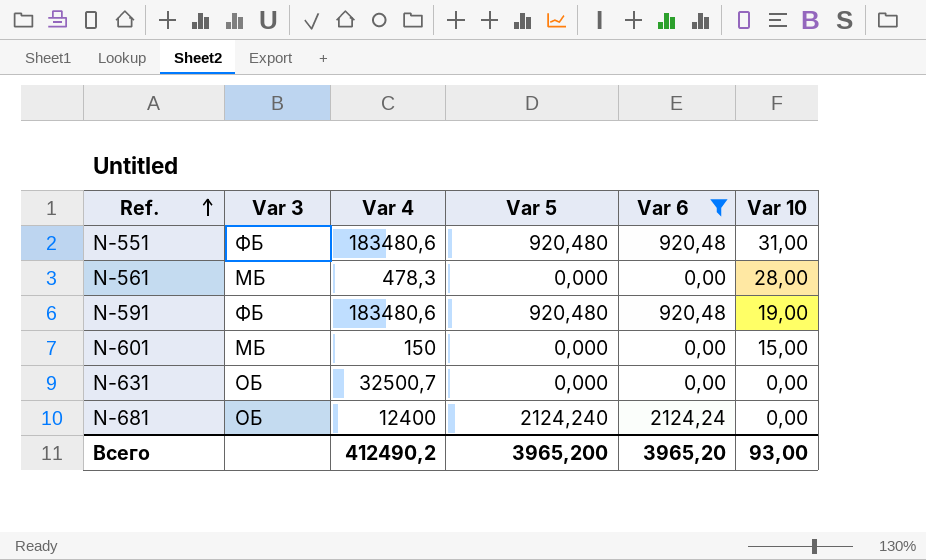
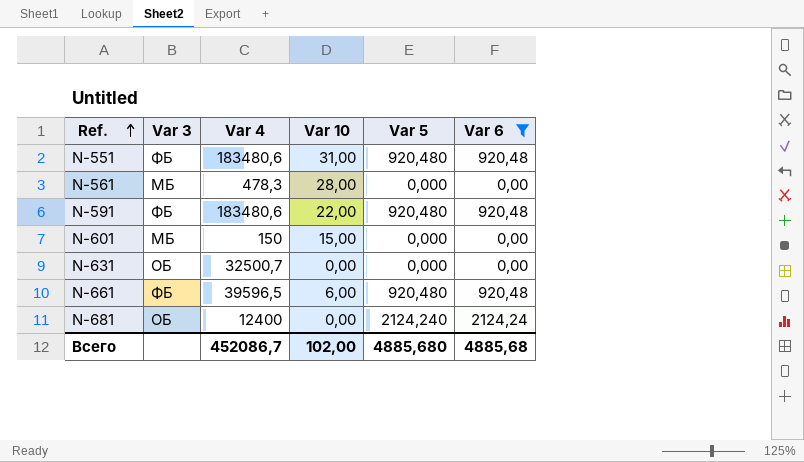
column Var 10 | position: 6 -> 4
N-591 | Var 10: 19,00 -> 22,00
row N-661: none -> ФБ | 39596,5 | 6,00 | 920,480 | 920,48
Всего | Var 4: 412490,2 -> 452086,7
Всего | Var 10: 93,00 -> 102,00
Всего | Var 5: 3965,200 -> 4885,680
Всего | Var 6: 3965,20 -> 4885,68

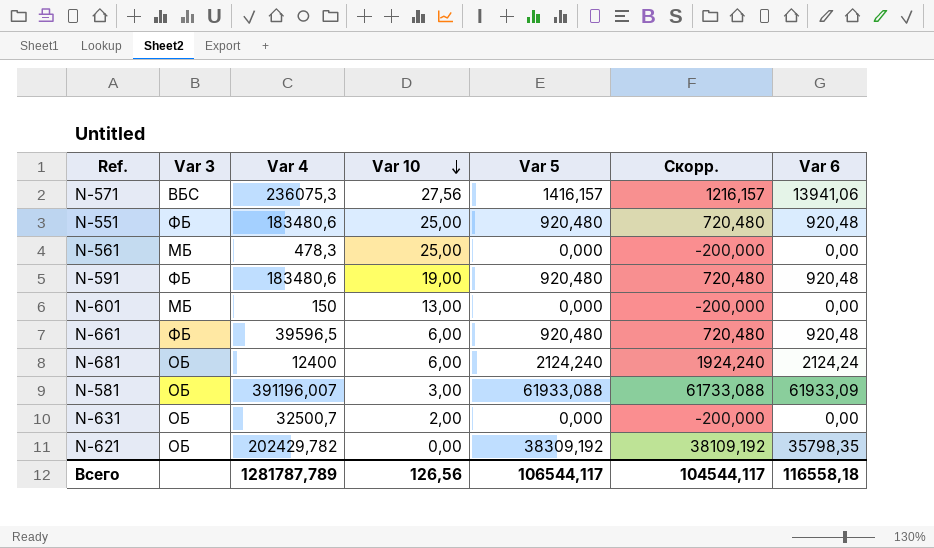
filter: Var 6 <= 2124,24 -> none
row order: Ref. ascending -> Var 10 descending
column Скорр. | formula: none -> [Var 5] - 200
N-551 | Var 10: 31,00 -> 25,00
N-561 | Var 10: 28,00 -> 25,00
N-591 | Var 10: 22,00 -> 19,00
N-601 | Var 10: 15,00 -> 13,00
N-681 | Var 10: 0,00 -> 6,00
N-631 | Var 10: 0,00 -> 2,00
Всего | Var 4: 452086,7 -> 1281787,789
Всего | Var 10: 102,00 -> 126,56
Всего | Var 5: 4885,680 -> 106544,117
Всего | Var 6: 4885,68 -> 116558,18

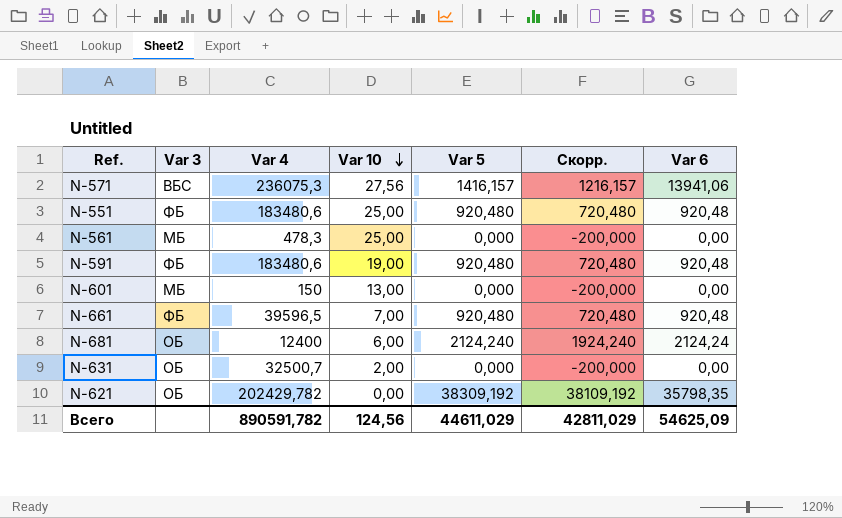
row N-581: ОБ | 391196,007 | 3,00 | 61933,088 | 61733,088 | 61933,09 -> none
N-661 | Var 10: 6,00 -> 7,00
Всего | Var 4: 1281787,789 -> 890591,782
Всего | Var 10: 126,56 -> 124,56
Всего | Var 5: 106544,117 -> 44611,029
Всего | Скорр.: 104544,117 -> 42811,029
Всего | Var 6: 116558,18 -> 54625,09

